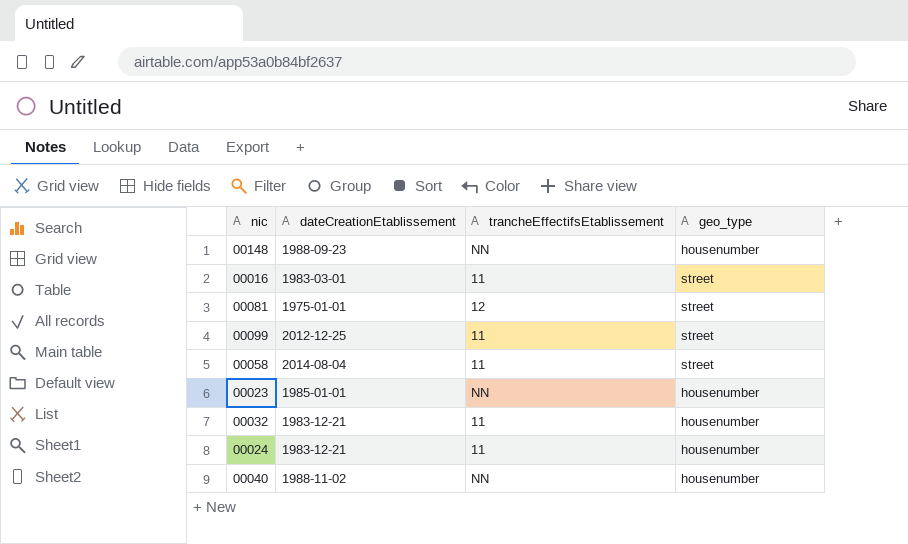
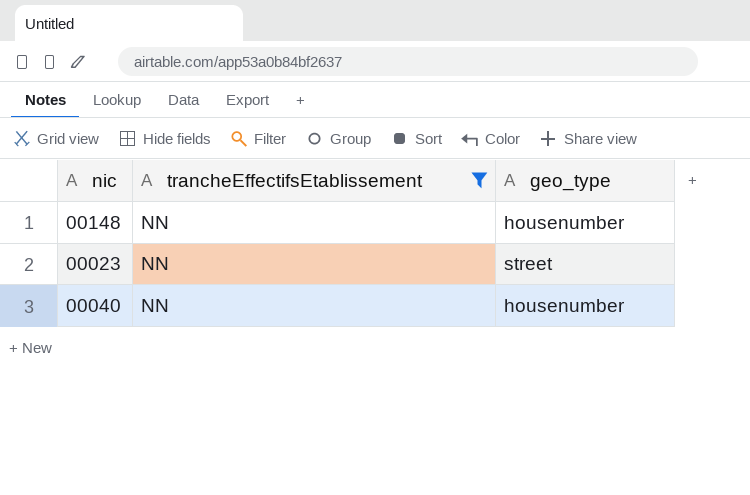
filter: none -> trancheEffectifsEtablissement = NN
column dateCreationEtablissement | position: 2 -> none
00023 | geo_type: housenumber -> street

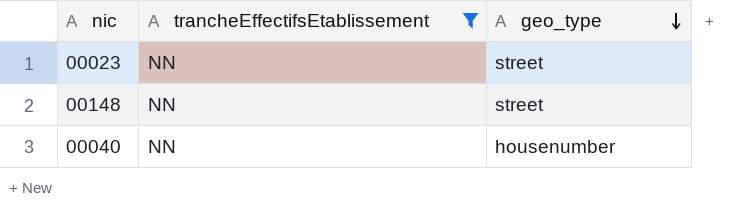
row order: none -> geo_type descending
00148 | geo_type: housenumber -> street

